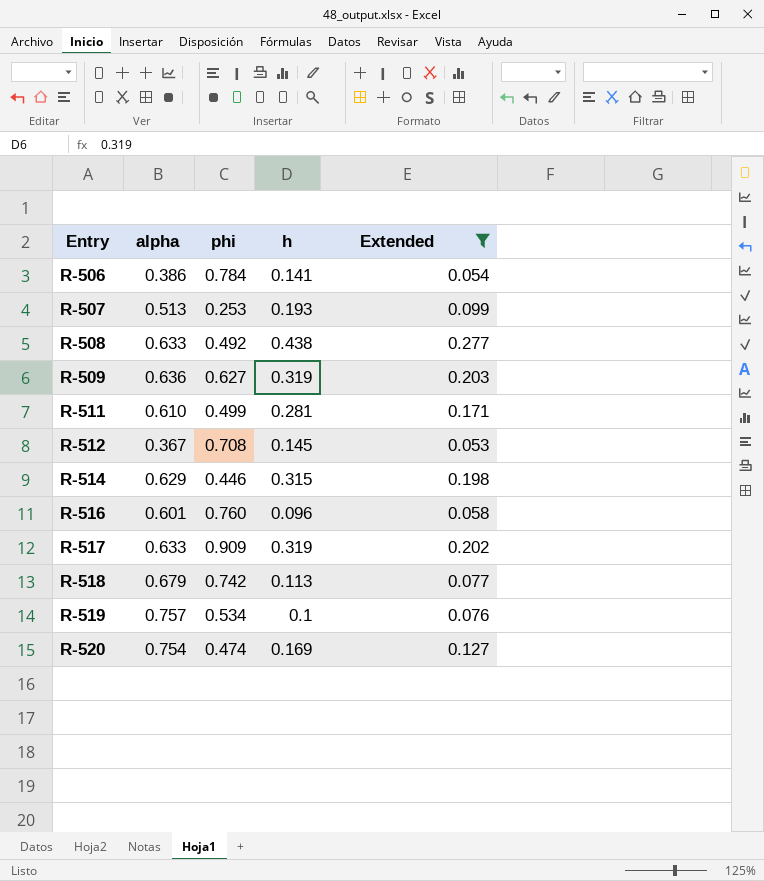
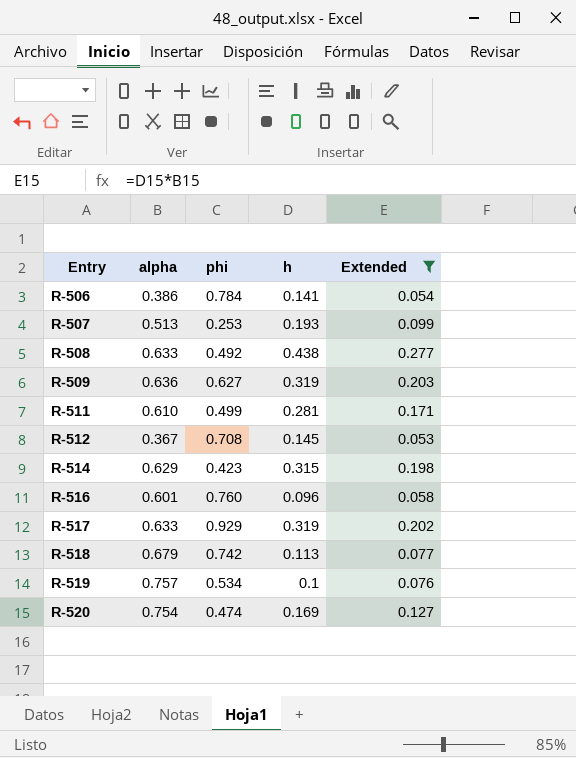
R-514 | phi: 0.446 -> 0.423
R-517 | phi: 0.909 -> 0.929

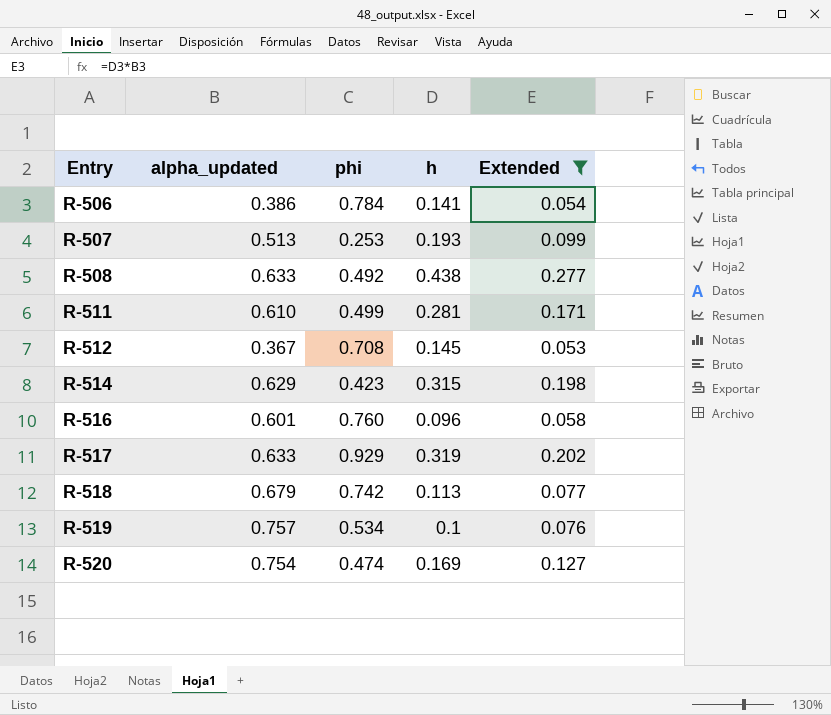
column name: alpha -> alpha_updated
row R-509: 0.636 | 0.627 | 0.319 | 0.203 -> none

